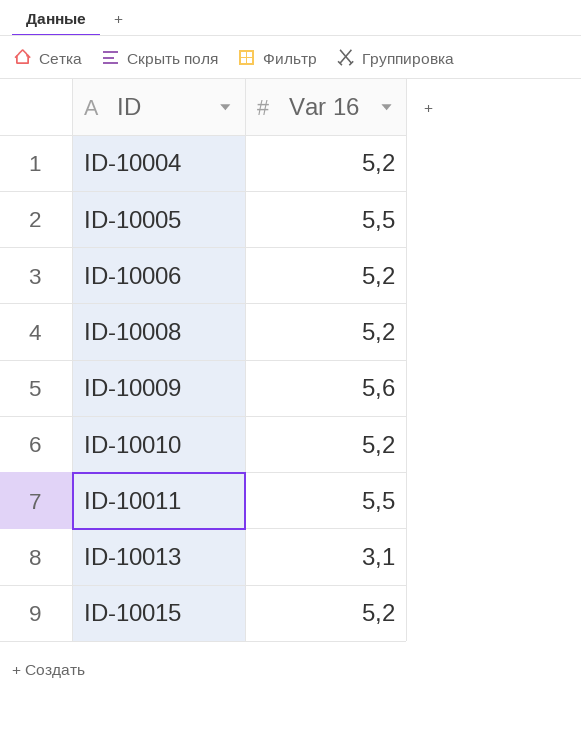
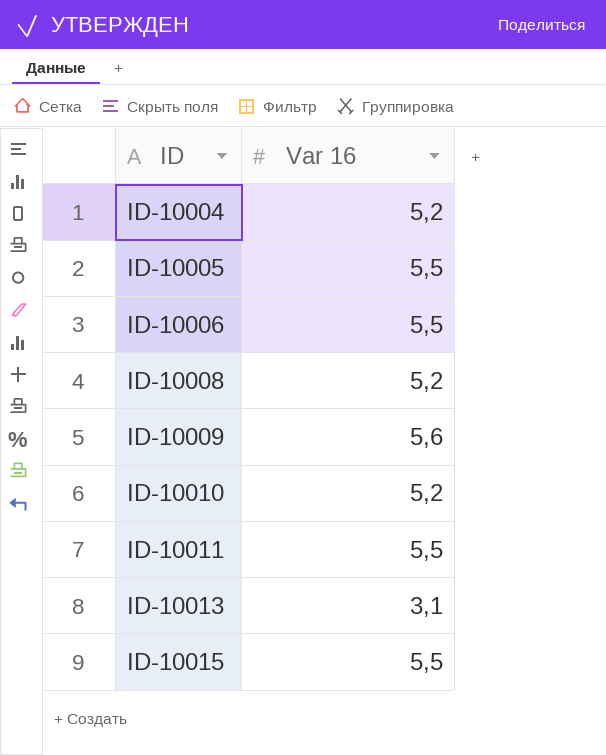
ID-10006 | Var 16: 5,2 -> 5,5
ID-10015 | Var 16: 5,2 -> 5,5

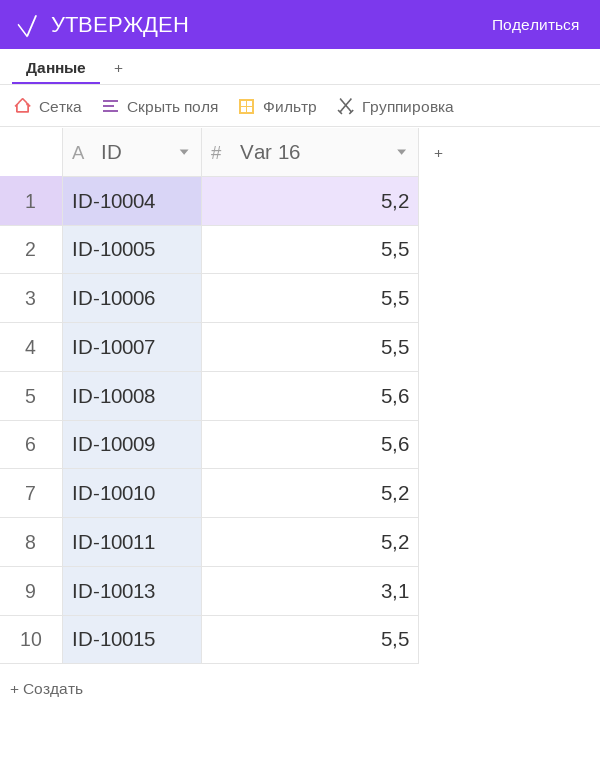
row ID-10007: none -> 5,5
ID-10008 | Var 16: 5,2 -> 5,6
ID-10011 | Var 16: 5,5 -> 5,2

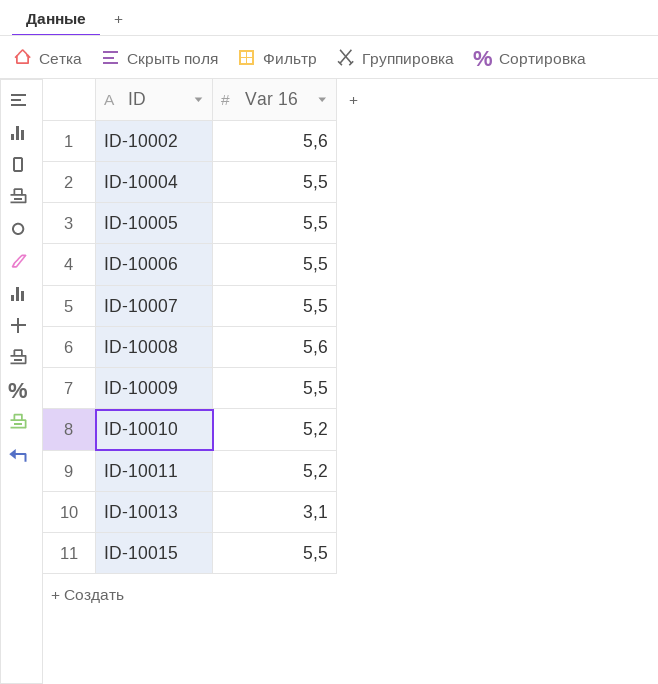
row ID-10002: none -> 5,6
ID-10004 | Var 16: 5,2 -> 5,5
ID-10009 | Var 16: 5,6 -> 5,5

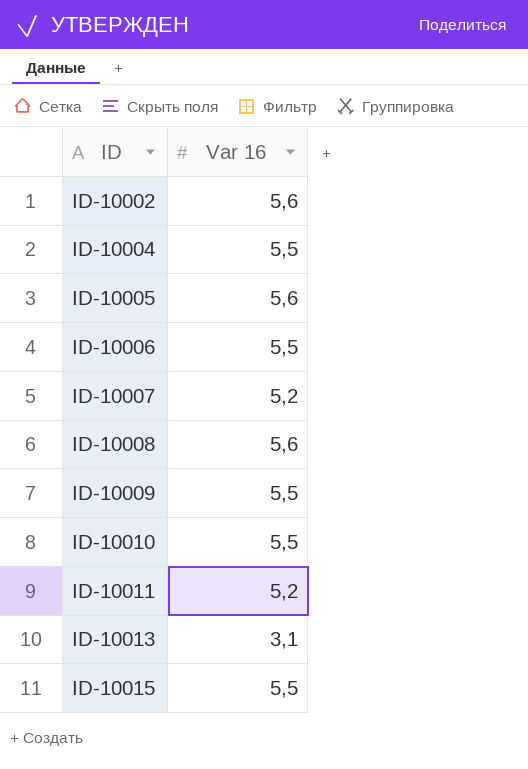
ID-10005 | Var 16: 5,5 -> 5,6
ID-10007 | Var 16: 5,5 -> 5,2
ID-10010 | Var 16: 5,2 -> 5,5

